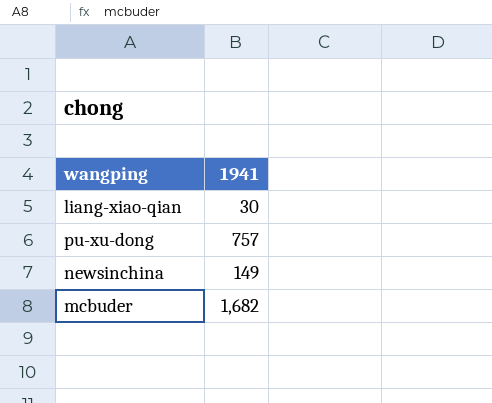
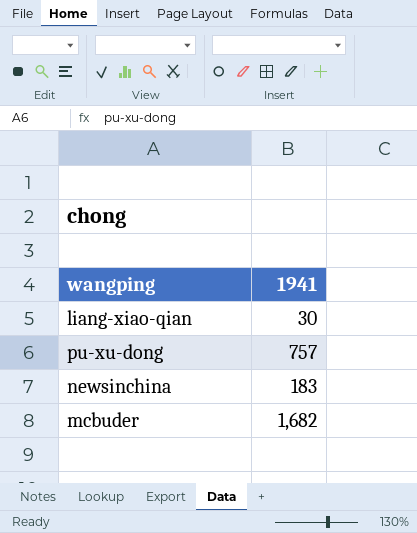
newsinchina | 1941: 149 -> 183

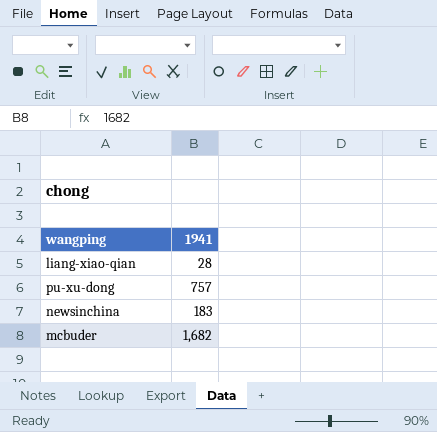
liang-xiao-qian | 1941: 30 -> 28

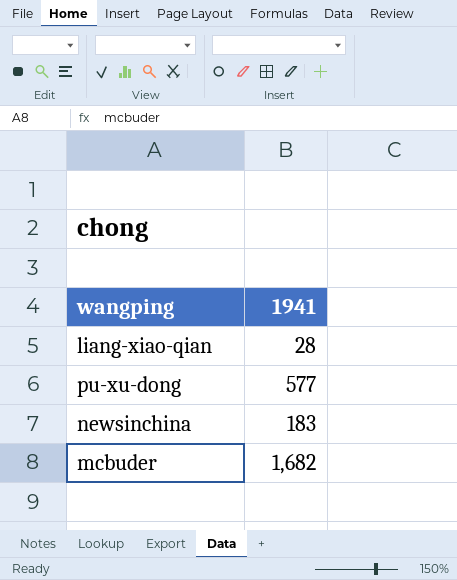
pu-xu-dong | 1941: 757 -> 577

